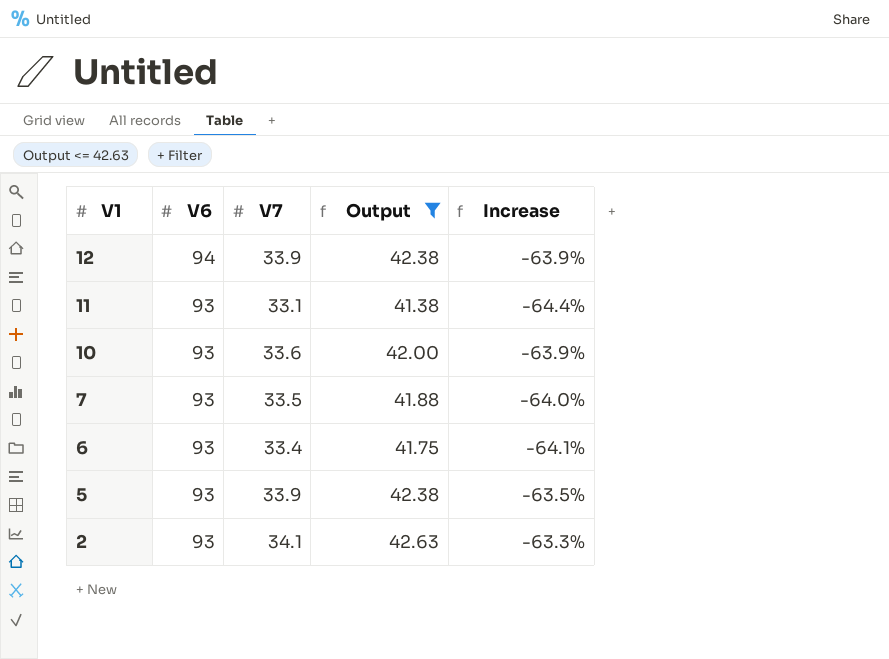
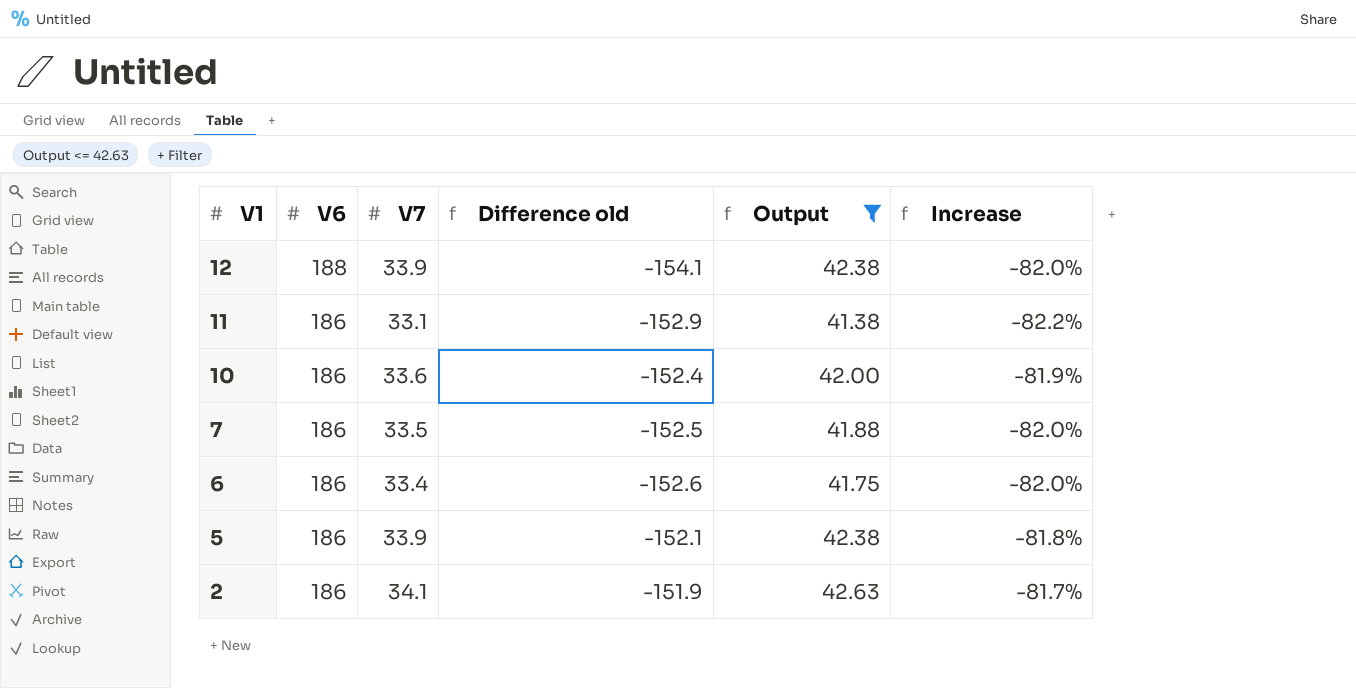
column Difference old | formula: none -> [V7] - [V6]
12 | V6: 94 -> 188
12 | Increase: -63.9% -> -82.0%
11 | V6: 93 -> 186
11 | Increase: -64.4% -> -82.2%
10 | V6: 93 -> 186
10 | Increase: -63.9% -> -81.9%
7 | V6: 93 -> 186
7 | Increase: -64.0% -> -82.0%
6 | V6: 93 -> 186
6 | Increase: -64.1% -> -82.0%
5 | V6: 93 -> 186
5 | Increase: -63.5% -> -81.8%
2 | V6: 93 -> 186
2 | Increase: -63.3% -> -81.7%

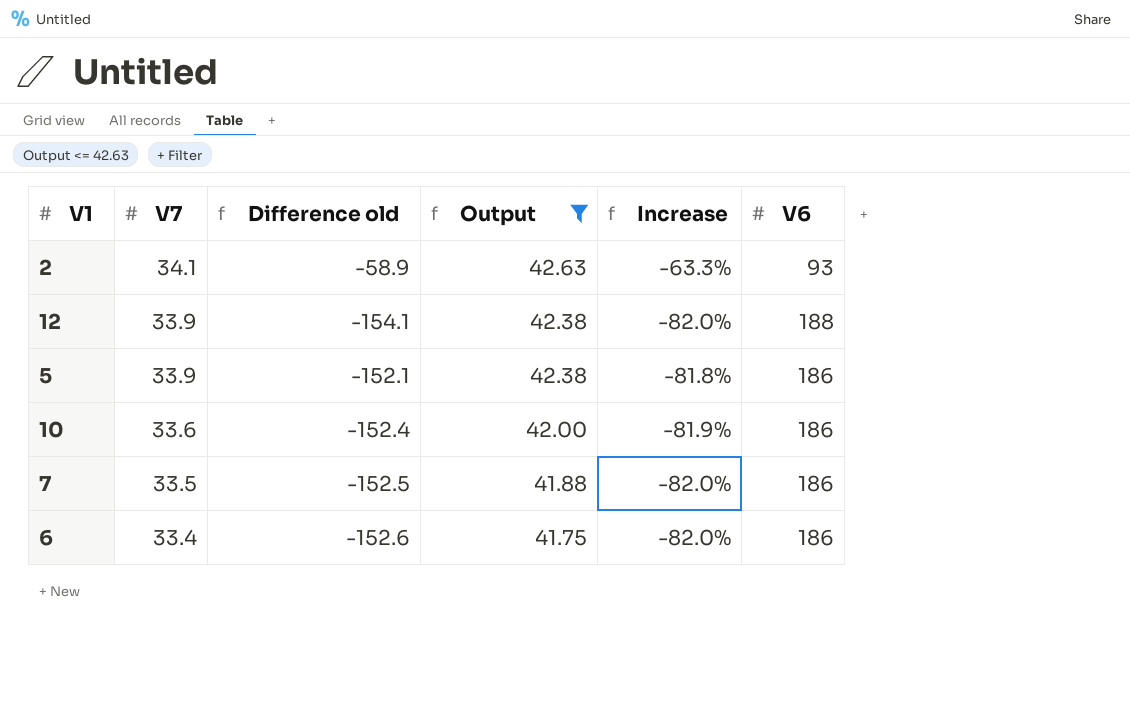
row order: V1 descending -> V7 descending
column V6 | position: 2 -> 6
row 11: 186 | 33.1 | -152.9 | 41.38 | -82.2% -> none
2 | Difference old: -151.9 -> -58.9
2 | Increase: -81.7% -> -63.3%
2 | V6: 186 -> 93

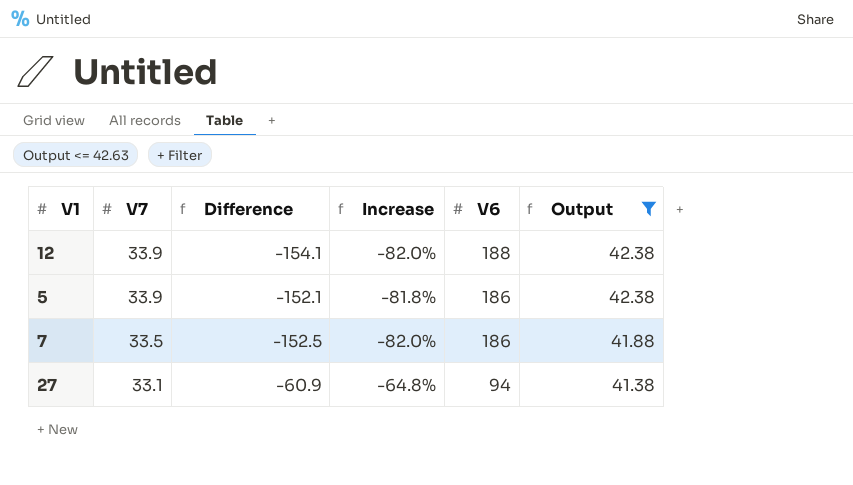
column name: Difference old -> Difference
column Output | position: 4 -> 6
row 2: 34.1 | -58.9 | 42.63 | -63.3% | 93 -> none
row 10: 33.6 | -152.4 | 42.00 | -81.9% | 186 -> none
row 6: 33.4 | -152.6 | 41.75 | -82.0% | 186 -> none
row 27: none -> 33.1 | -60.9 | -64.8% | 94 | 41.38

